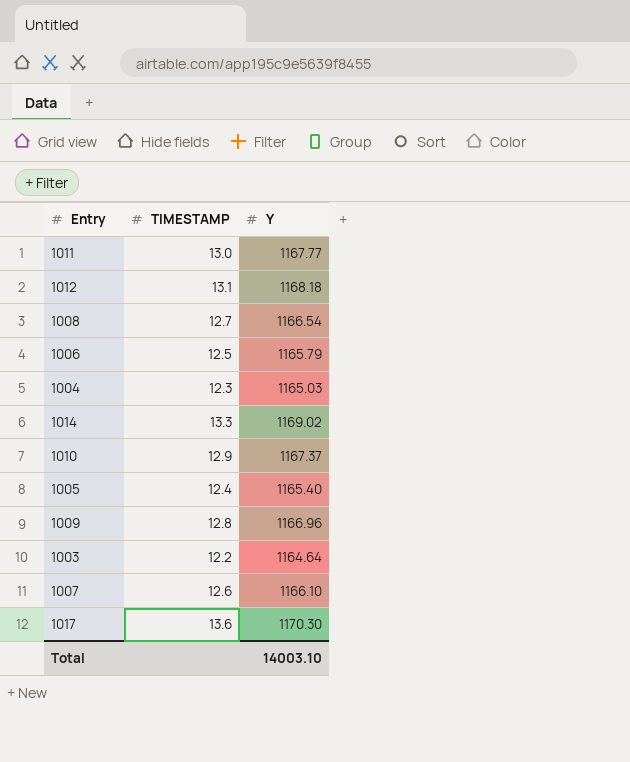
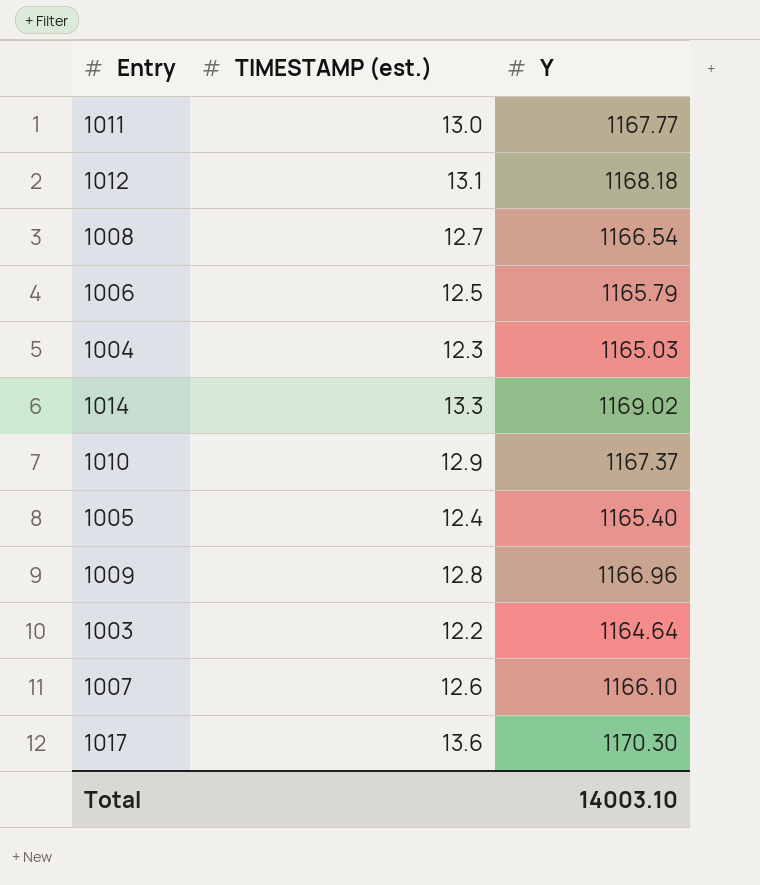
column name: TIMESTAMP -> TIMESTAMP (est.)

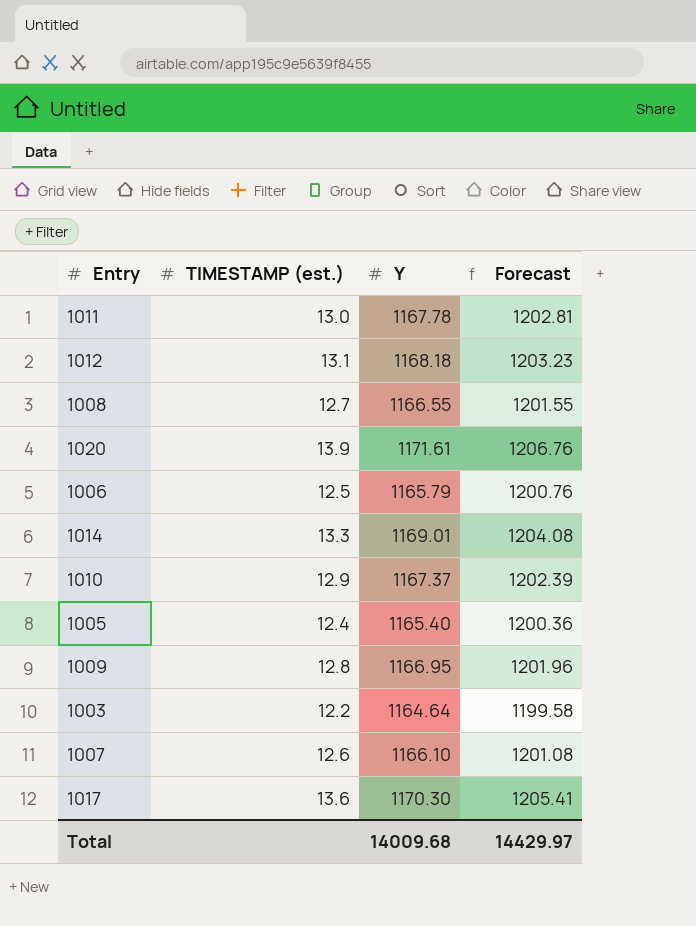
column Forecast | formula: none -> [Y] * 1.03
row 1004: 12.3 | 1165.03 -> none
1011 | Y: 1167.77 -> 1167.78
1008 | Y: 1166.54 -> 1166.55
row 1020: none -> 13.9 | 1171.61 | 1206.76
1014 | Y: 1169.02 -> 1169.01
1009 | Y: 1166.96 -> 1166.95
Total | Y: 14003.10 -> 14009.68

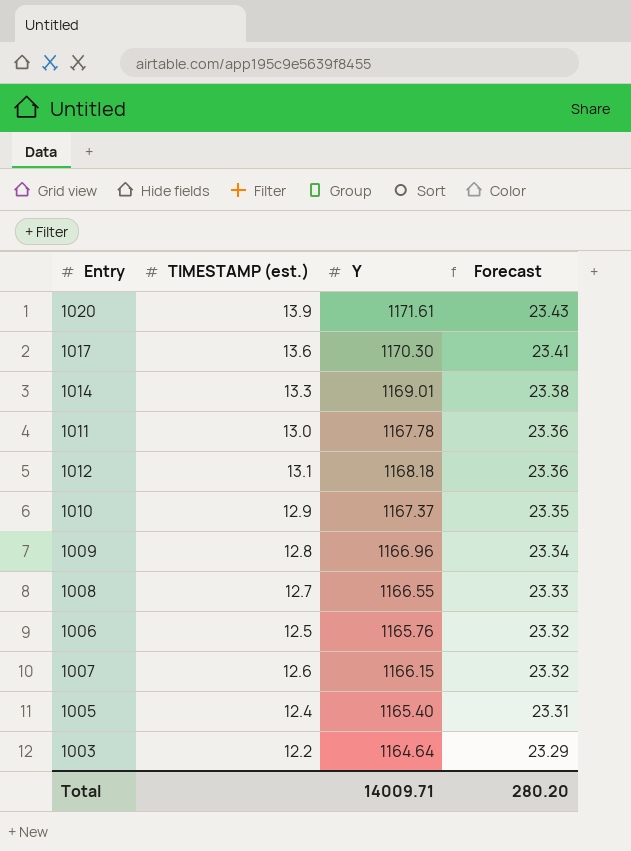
row order: none -> Forecast descending
column Forecast | formula: [Y] * 1.03 -> [Y] * 0.02
1009 | Y: 1166.95 -> 1166.96
1006 | Y: 1165.79 -> 1165.76
1007 | Y: 1166.10 -> 1166.15
Total | Y: 14009.68 -> 14009.71
Total | Forecast: 14429.97 -> 280.20

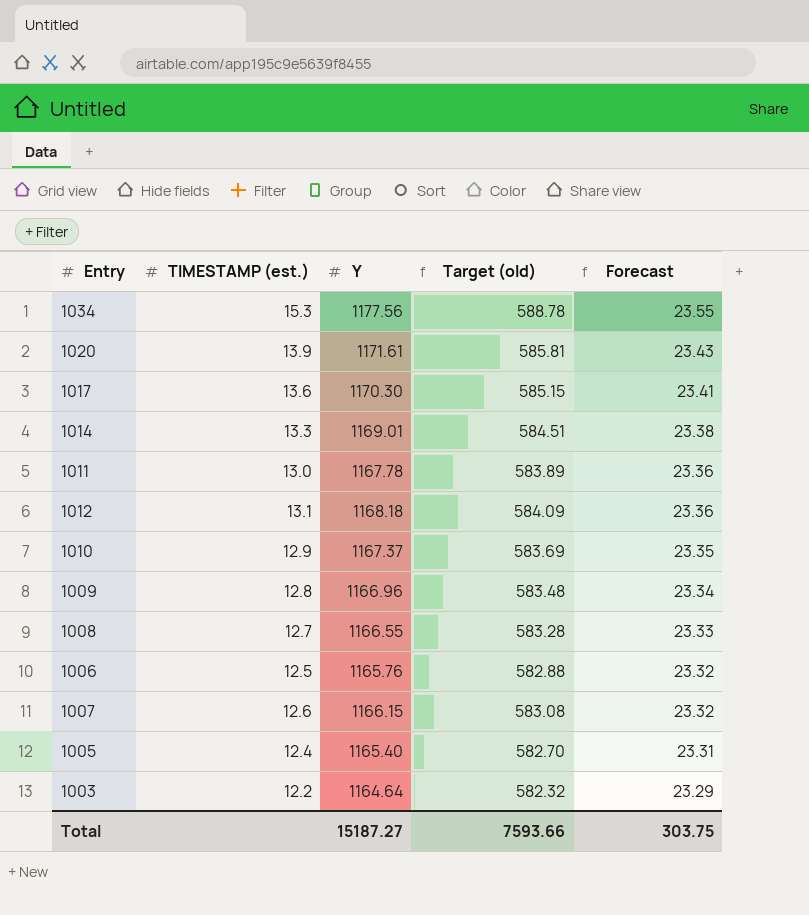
column Target (old) | formula: none -> [Y] * 0.5
row 1034: none -> 15.3 | 1177.56 | 588.78 | 23.55
Total | Y: 14009.71 -> 15187.27
Total | Forecast: 280.20 -> 303.75

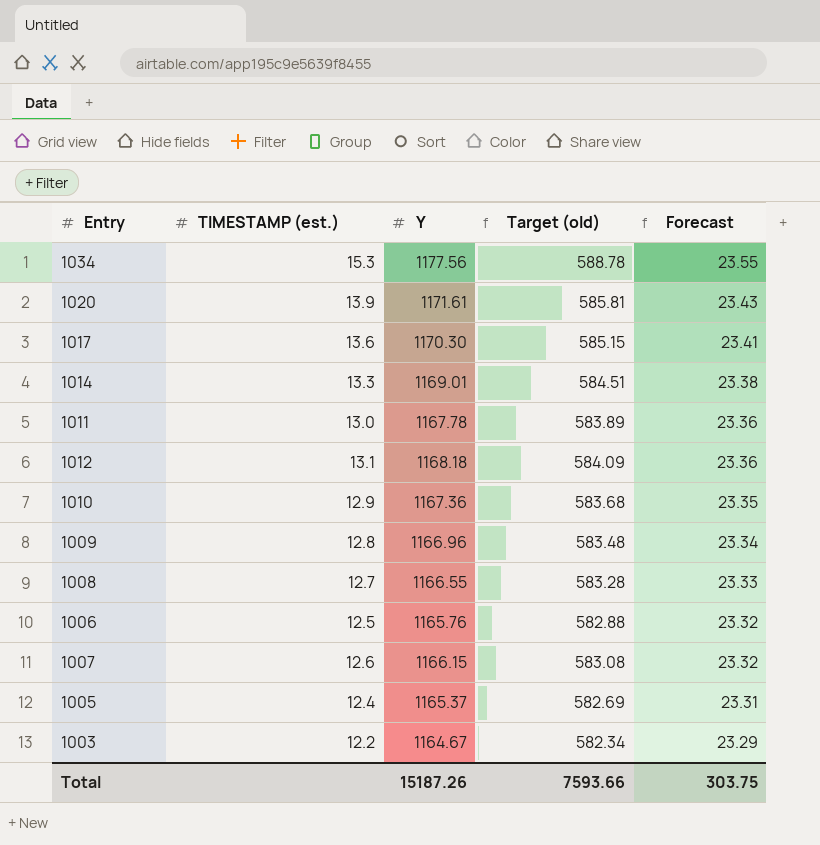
1010 | Y: 1167.37 -> 1167.36
1010 | Target (old): 583.69 -> 583.68
1005 | Y: 1165.40 -> 1165.37
1005 | Target (old): 582.70 -> 582.69
1003 | Y: 1164.64 -> 1164.67
1003 | Target (old): 582.32 -> 582.34
Total | Y: 15187.27 -> 15187.26

